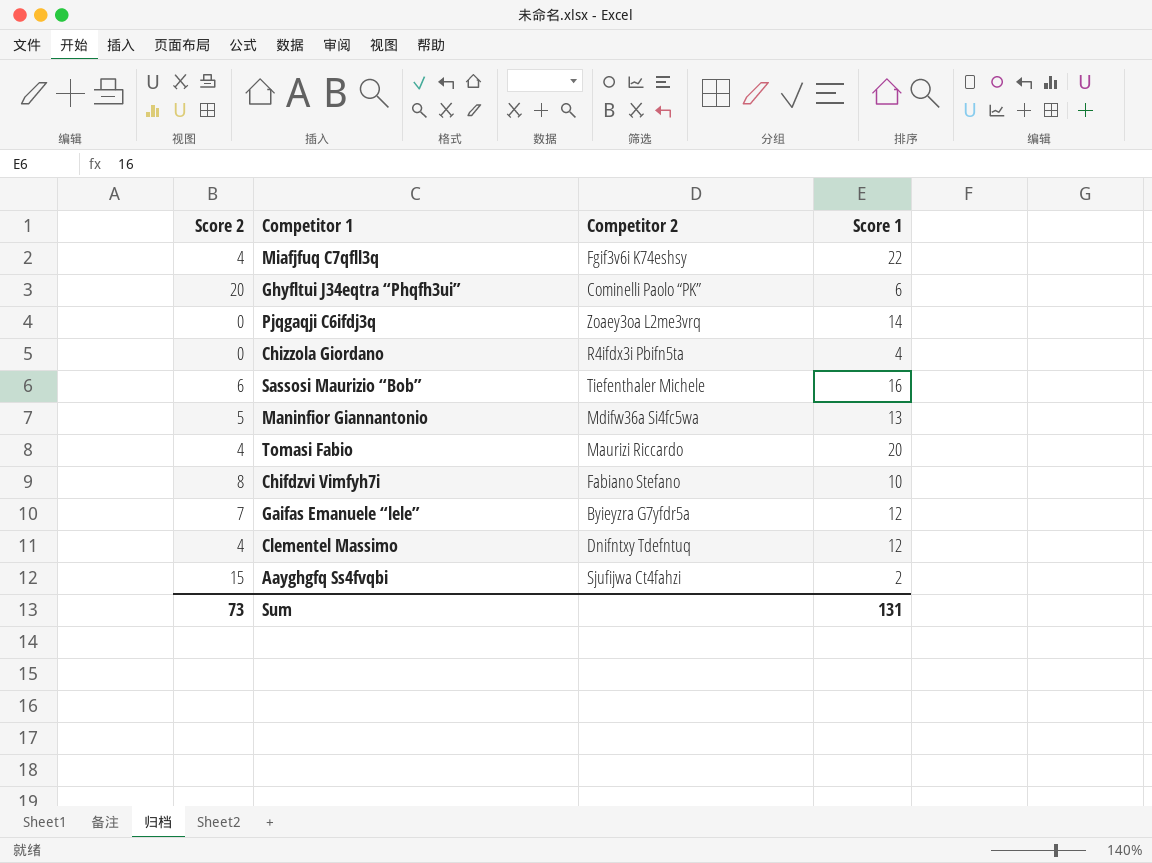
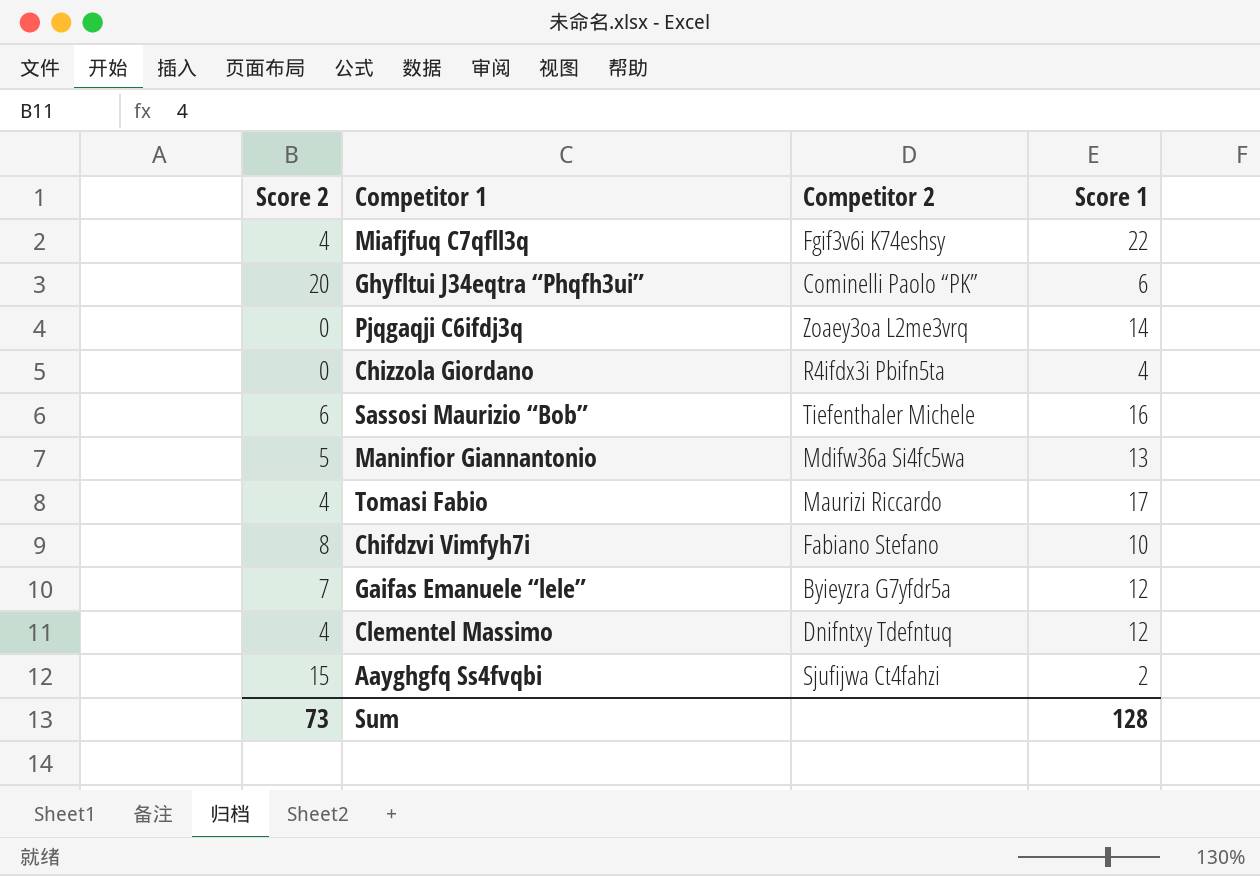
Tomasi Fabio | Score 1: 20 -> 17
Sum | Score 1: 131 -> 128

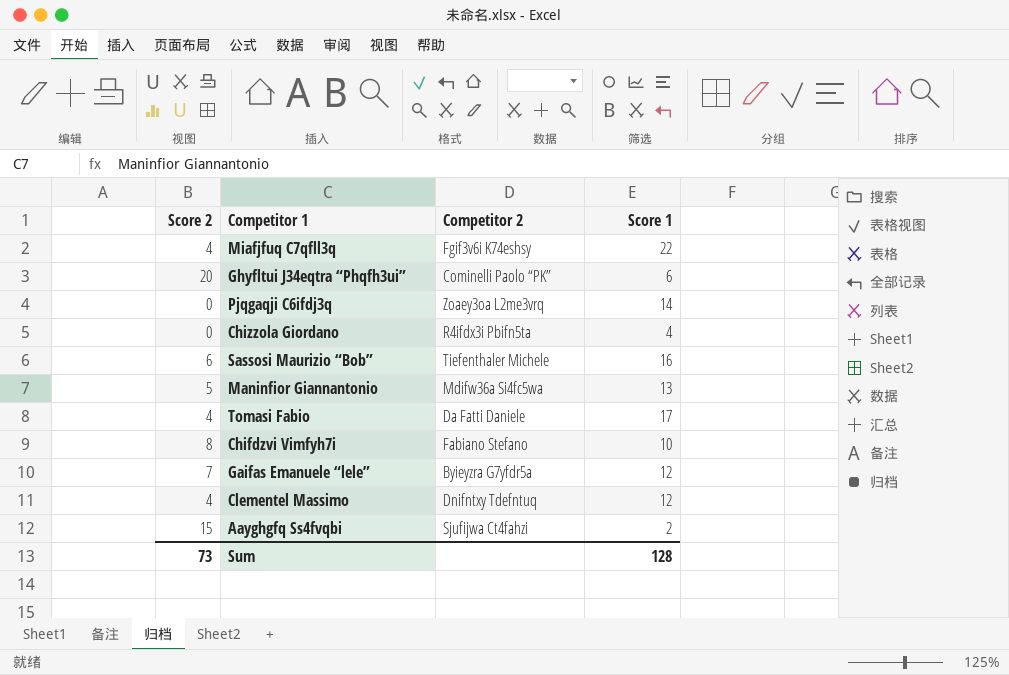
Tomasi Fabio | Competitor 2: Maurizi Riccardo -> Da Fatti Daniele

